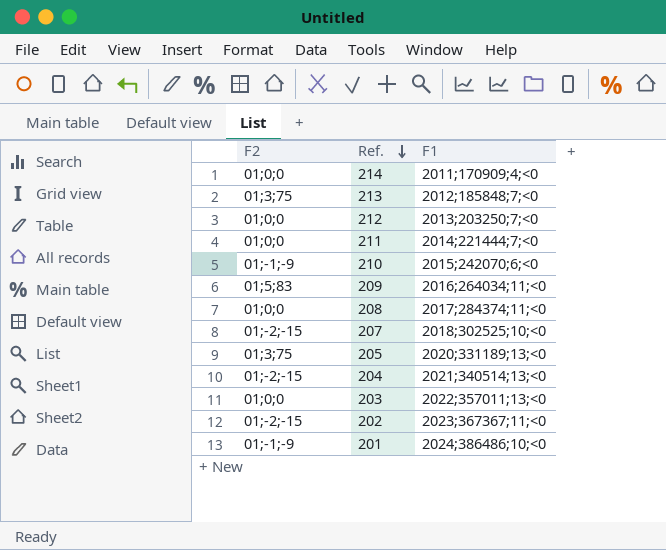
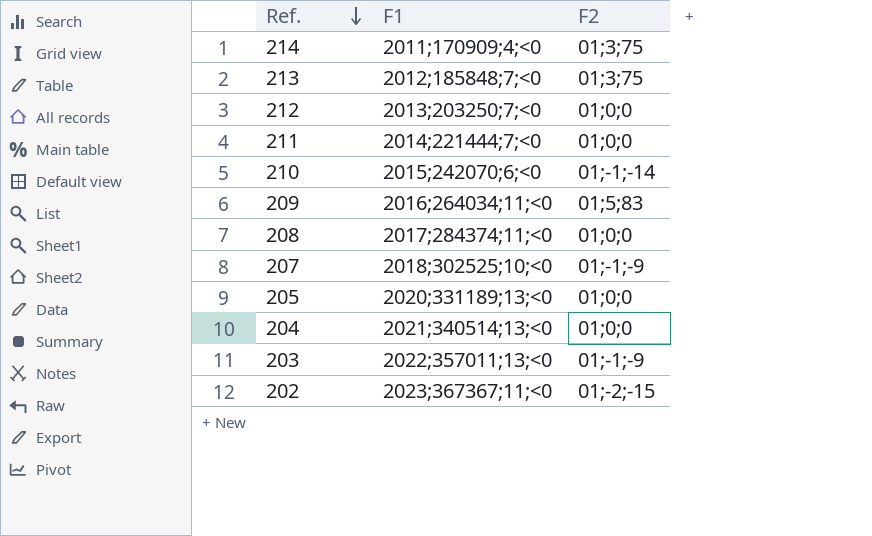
column F2 | position: 1 -> 3
row 201: 01;-1;-9 | 2024;386486;10;<0 -> none
214 | F2: 01;0;0 -> 01;3;75
210 | F2: 01;-1;-9 -> 01;-1;-14
207 | F2: 01;-2;-15 -> 01;-1;-9
205 | F2: 01;3;75 -> 01;0;0
204 | F2: 01;-2;-15 -> 01;0;0
203 | F2: 01;0;0 -> 01;-1;-9

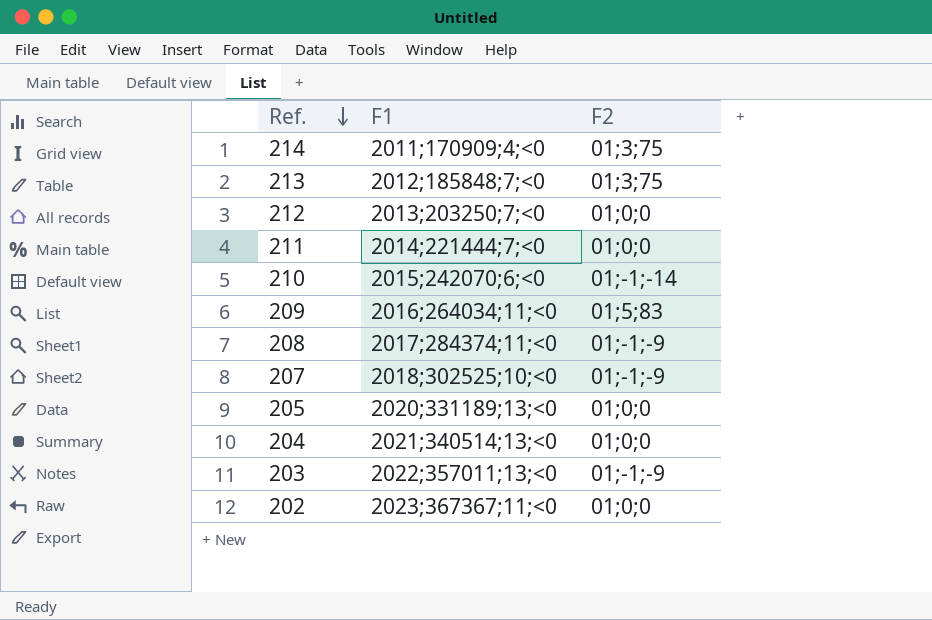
208 | F2: 01;0;0 -> 01;-1;-9
202 | F2: 01;-2;-15 -> 01;0;0

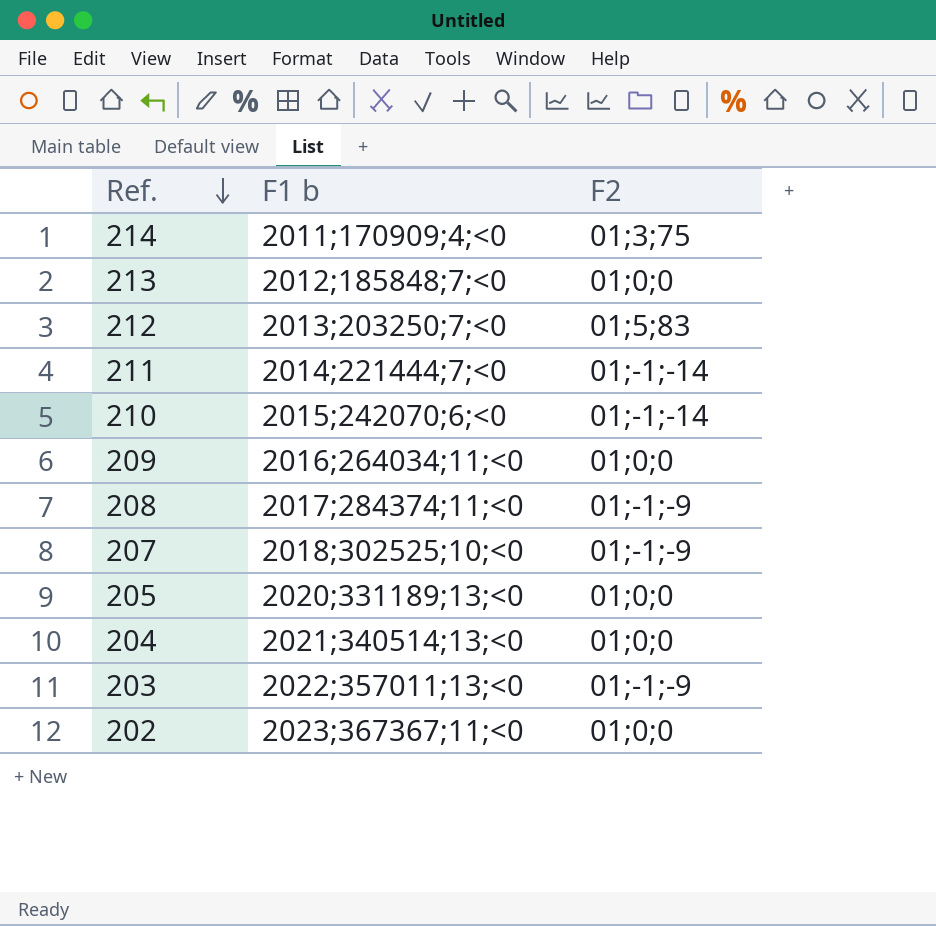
column name: F1 -> F1 b
213 | F2: 01;3;75 -> 01;0;0
212 | F2: 01;0;0 -> 01;5;83
211 | F2: 01;0;0 -> 01;-1;-14
209 | F2: 01;5;83 -> 01;0;0

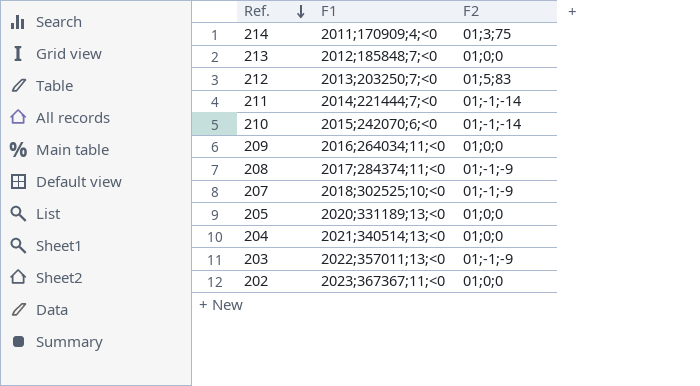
column name: F1 b -> F1

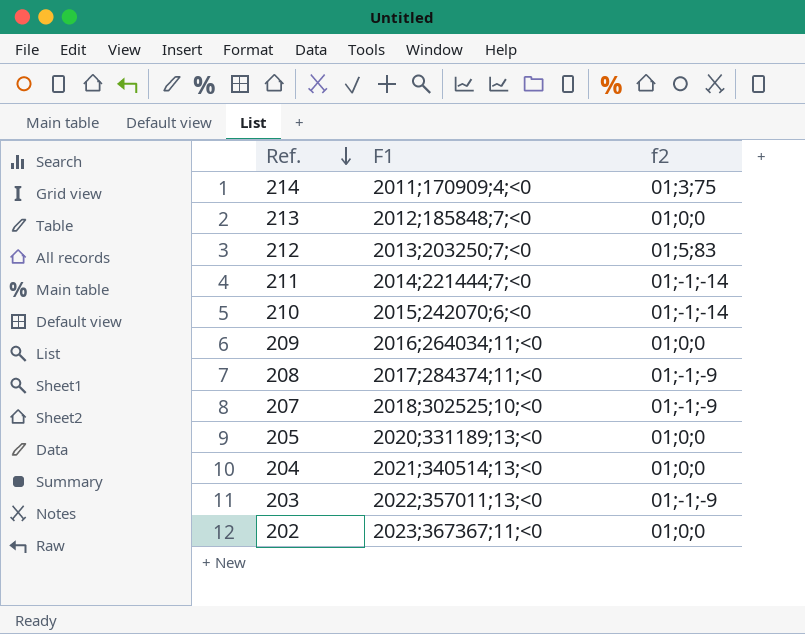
column name: F2 -> f2

